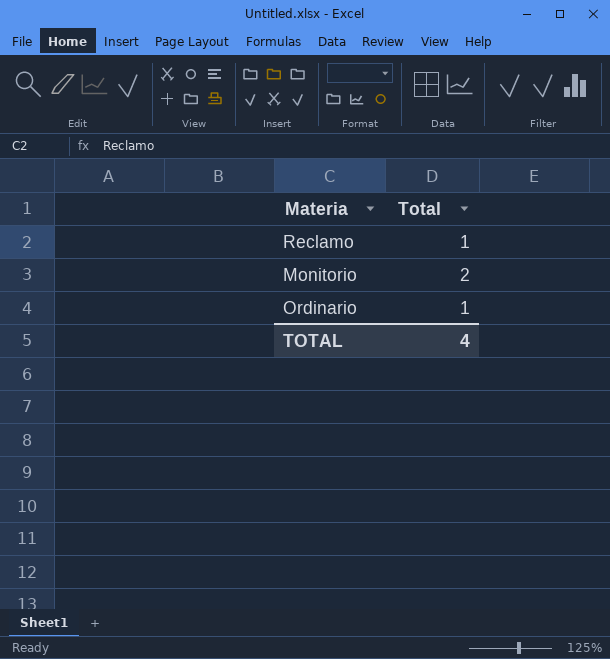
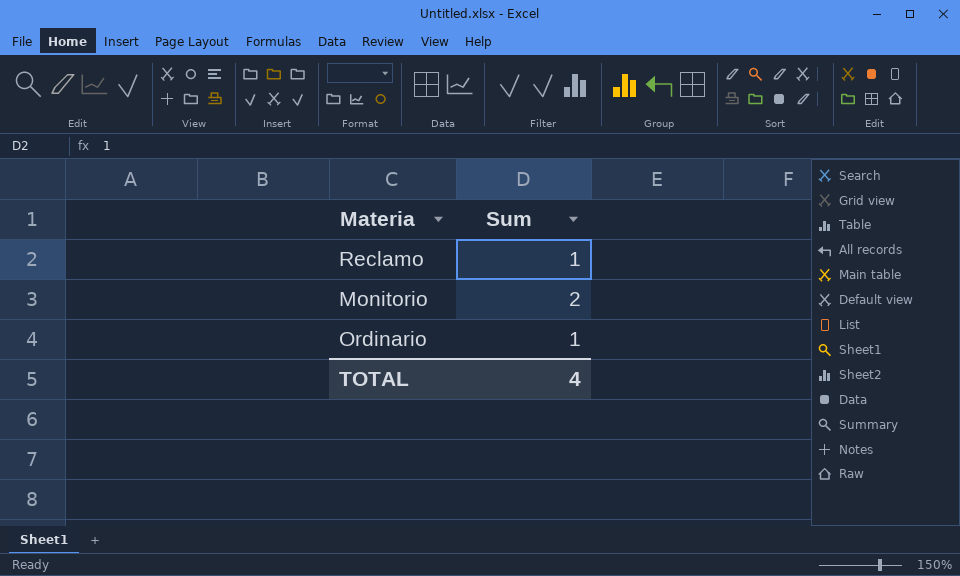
column name: Total -> Sum

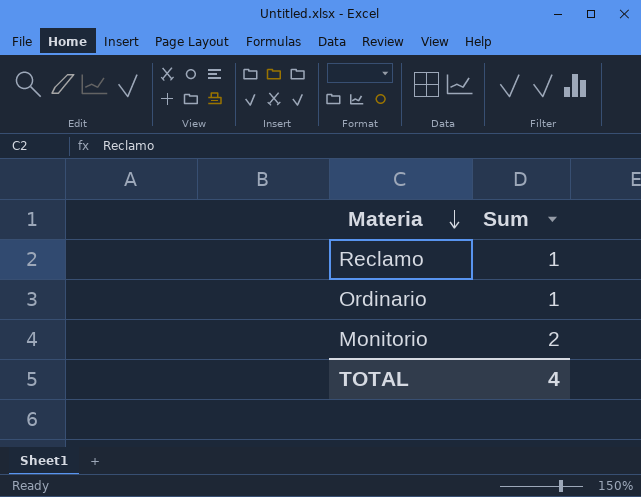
row order: none -> Materia descending

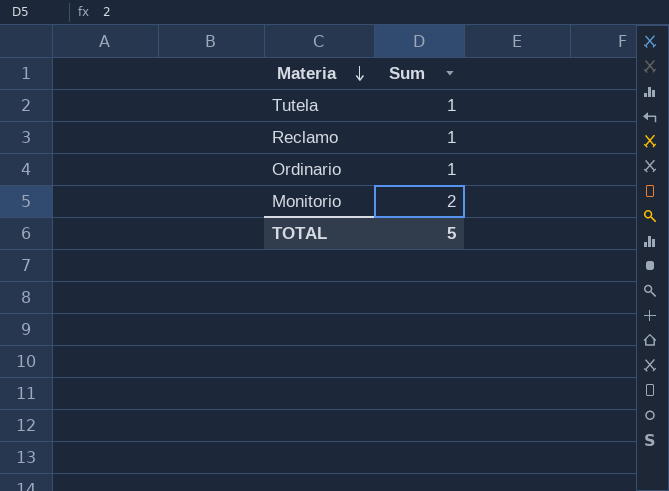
row Tutela: none -> 1
TOTAL | Sum: 4 -> 5

